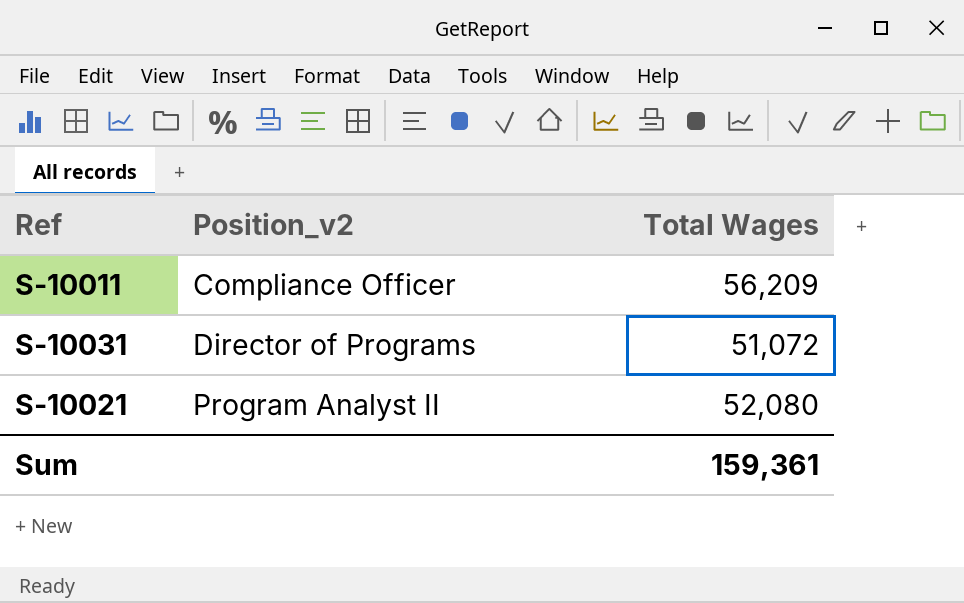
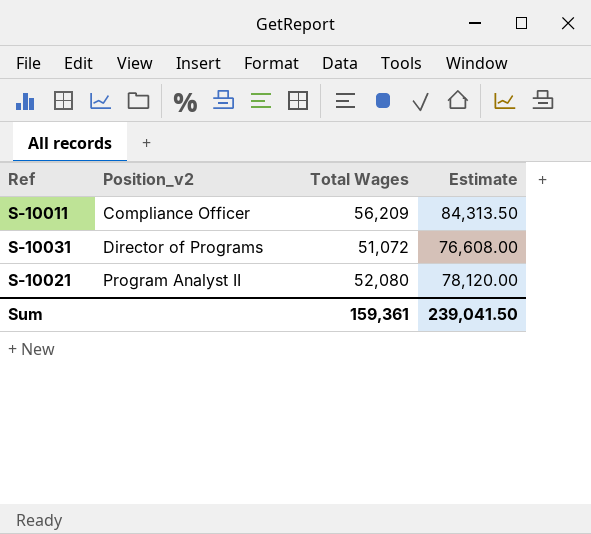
column Estimate | formula: none -> [Total Wages] * 1.5

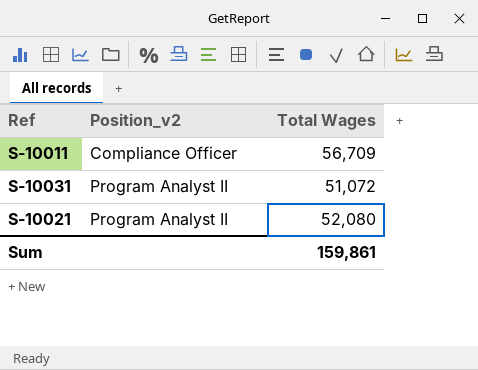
column Estimate | formula: [Total Wages] * 1.5 -> none
S-10011 | Total Wages: 56,209 -> 56,709
S-10031 | Position_v2: Director of Programs -> Program Analyst II
Sum | Total Wages: 159,361 -> 159,861

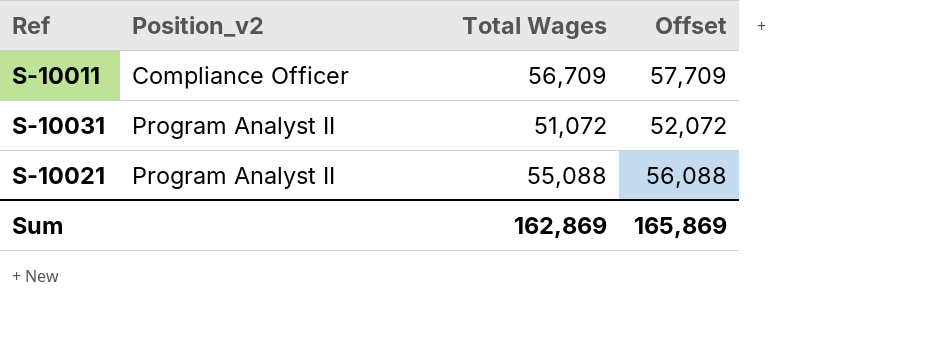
column Offset | formula: none -> [Total Wages] + 1000
S-10021 | Total Wages: 52,080 -> 55,088
Sum | Total Wages: 159,861 -> 162,869

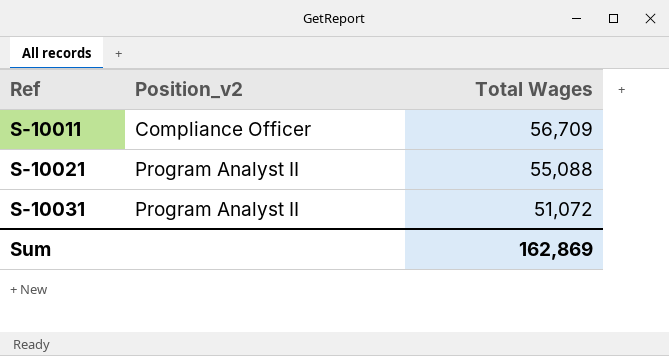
row order: Position_v2 ascending -> Ref ascending
column Offset | formula: [Total Wages] + 1000 -> none

